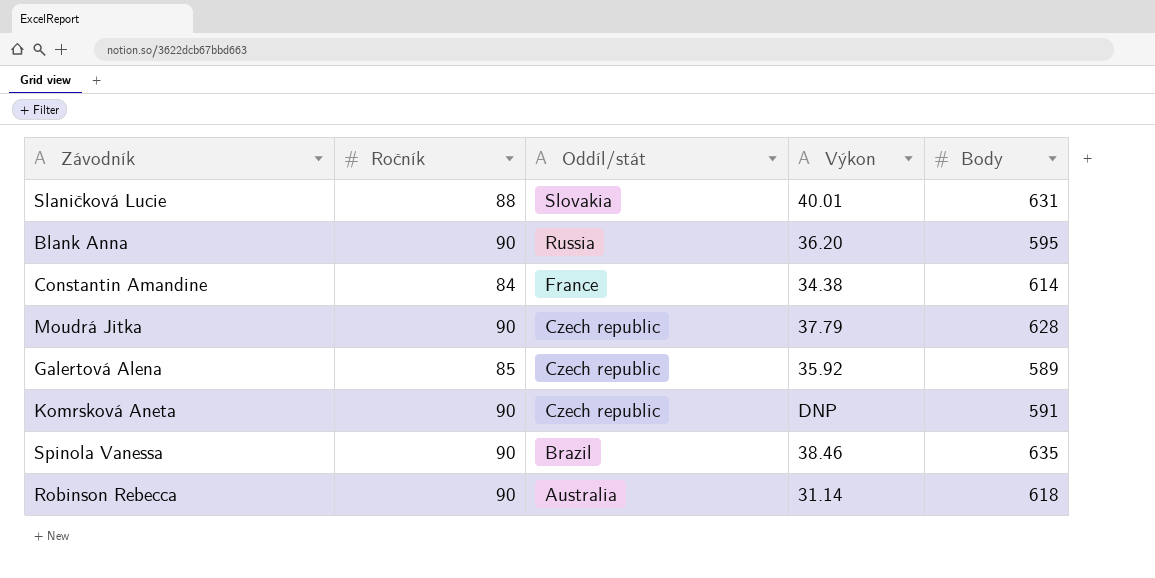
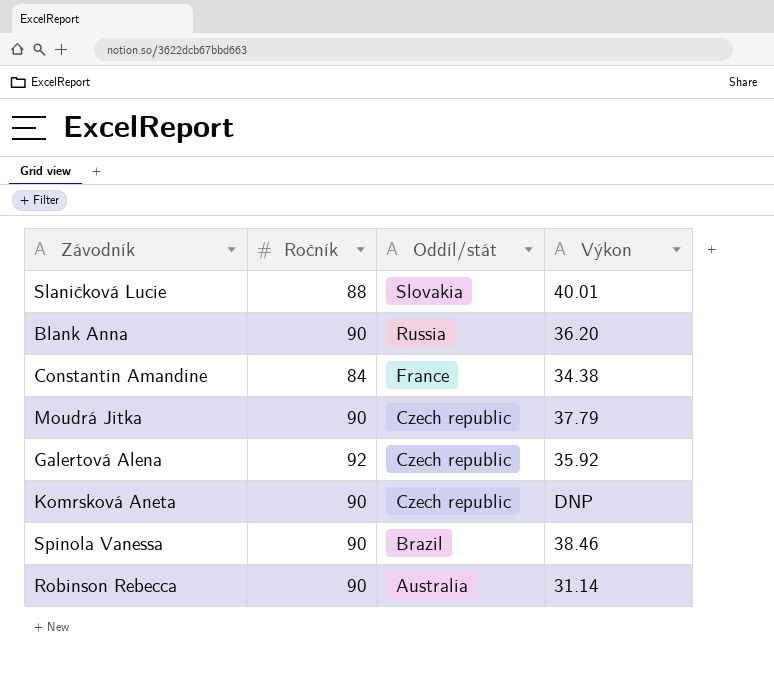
column Body | position: 5 -> none
Galertová Alena | Ročník: 85 -> 92

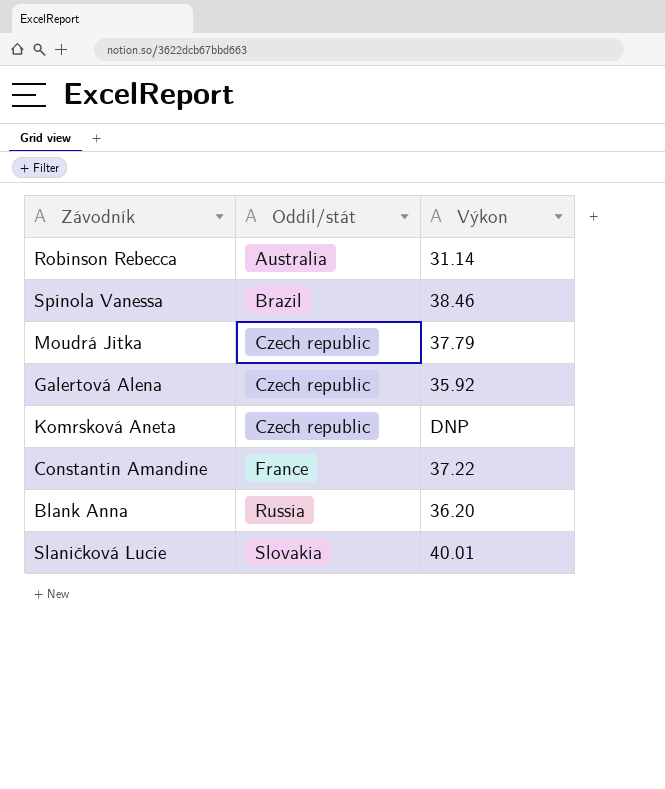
row order: Oddíl/stát descending -> Oddíl/stát ascending
column Ročník | position: 2 -> none
Constantin Amandine | Výkon: 34.38 -> 37.22

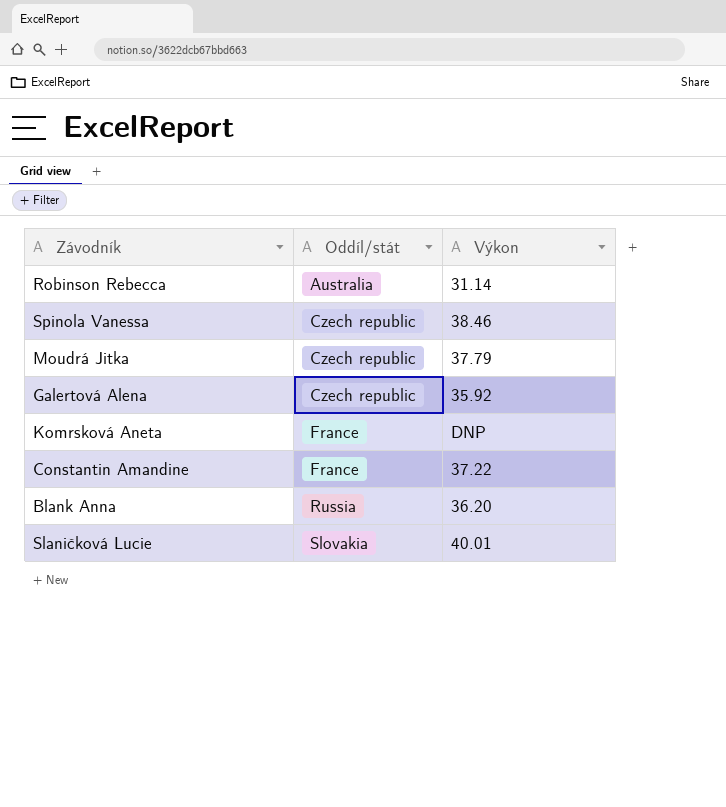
Spinola Vanessa | Oddíl/stát: Brazil -> Czech republic
Komrsková Aneta | Oddíl/stát: Czech republic -> France

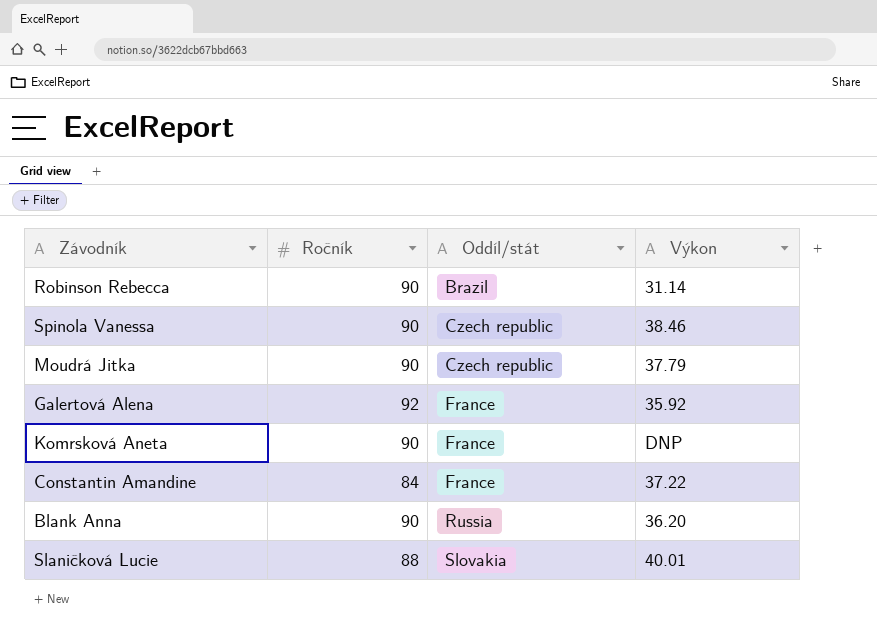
column Ročník | position: none -> 2
Robinson Rebecca | Oddíl/stát: Australia -> Brazil
Galertová Alena | Oddíl/stát: Czech republic -> France

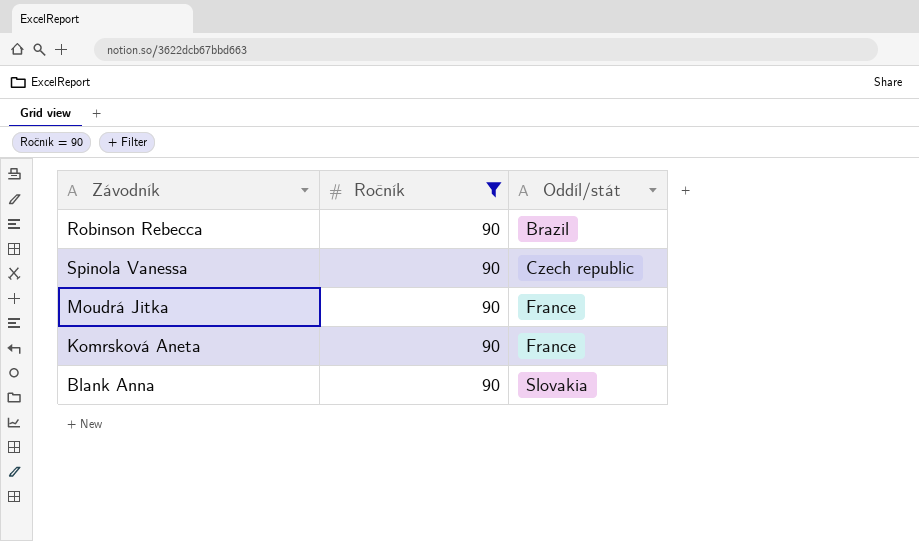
filter: none -> Ročník = 90
column Výkon | position: 4 -> none
Moudrá Jitka | Oddíl/stát: Czech republic -> France
Blank Anna | Oddíl/stát: Russia -> Slovakia

